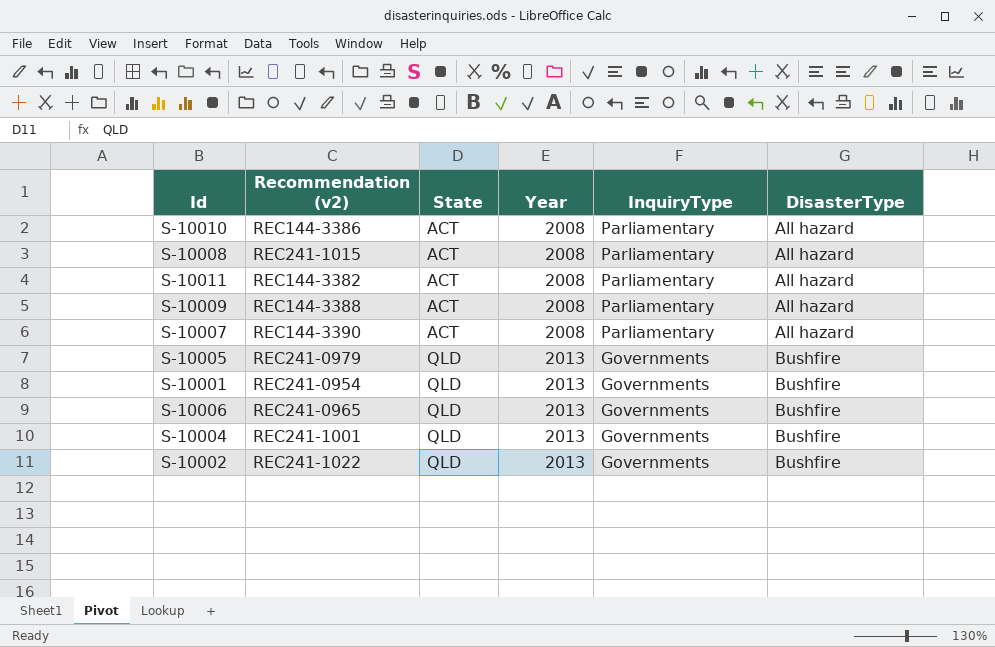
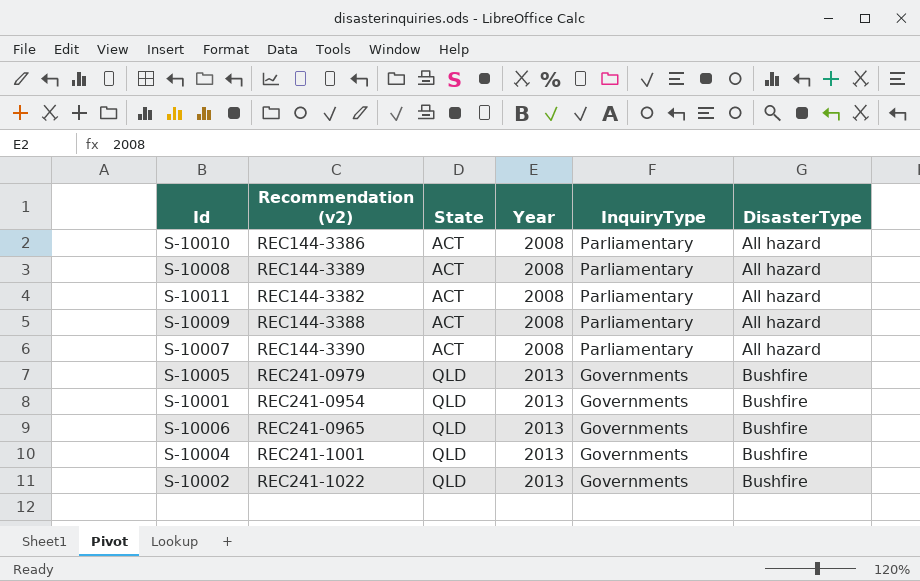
S-10008 | Recommendation (v2): REC241-1015 -> REC144-3389

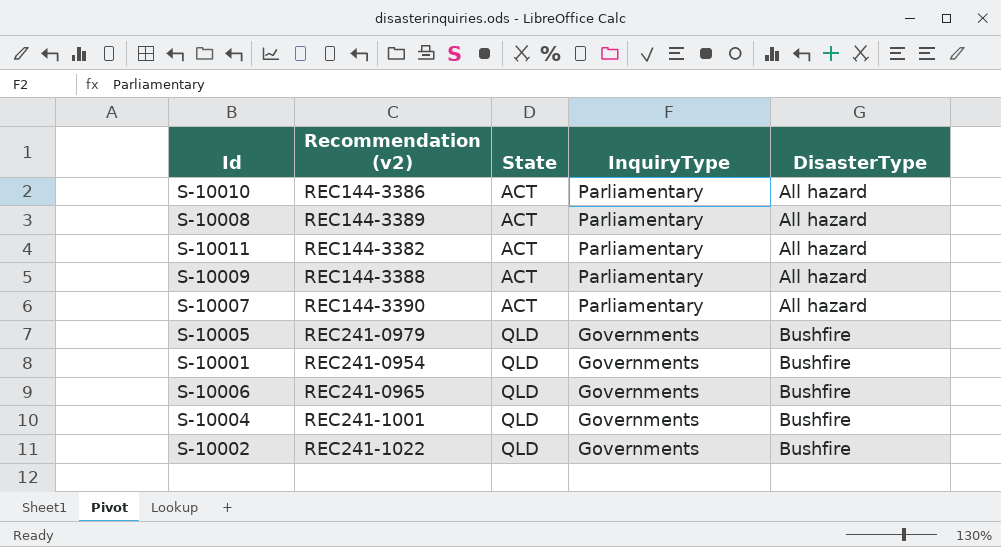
column Year | position: 4 -> none

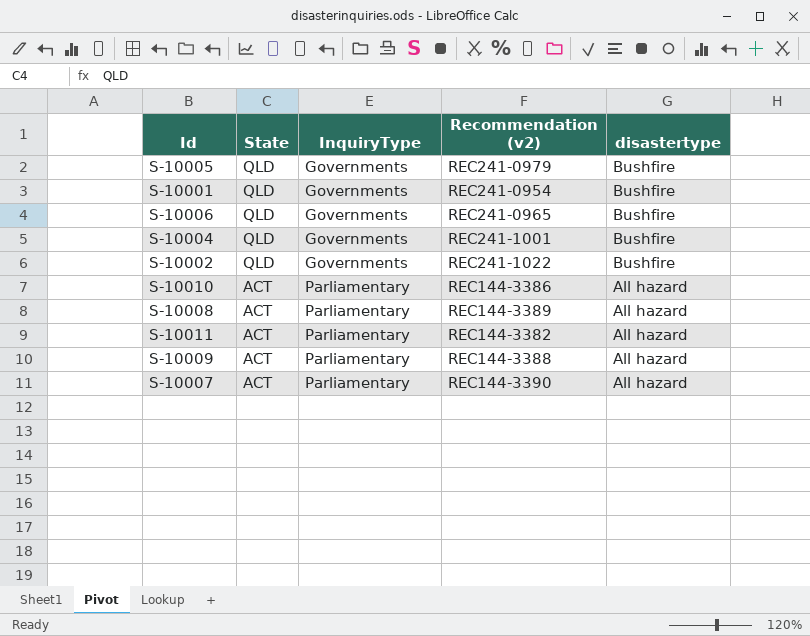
row order: State ascending -> State descending
column Recommendation (v2) | position: 2 -> 4
column name: DisasterType -> disastertype

